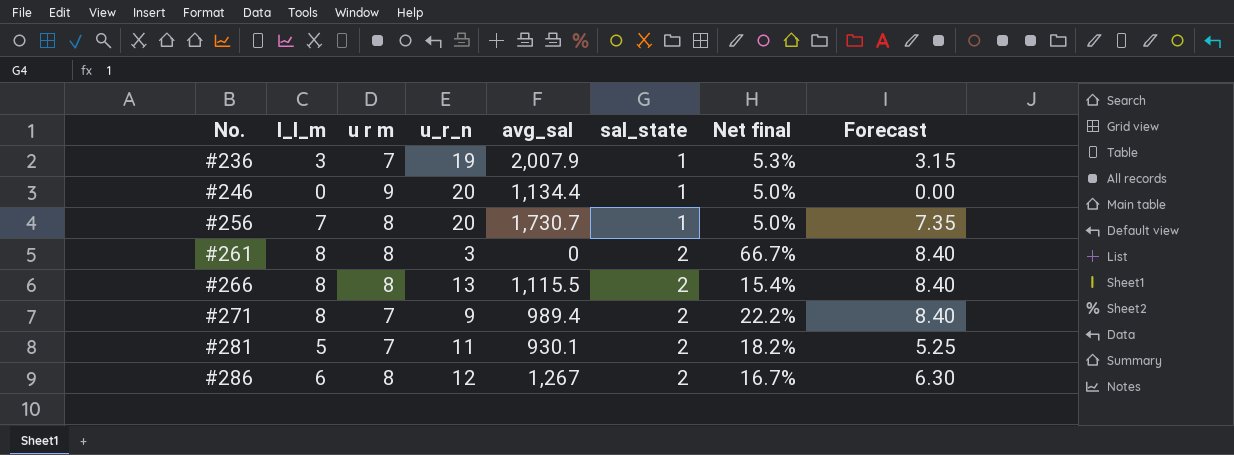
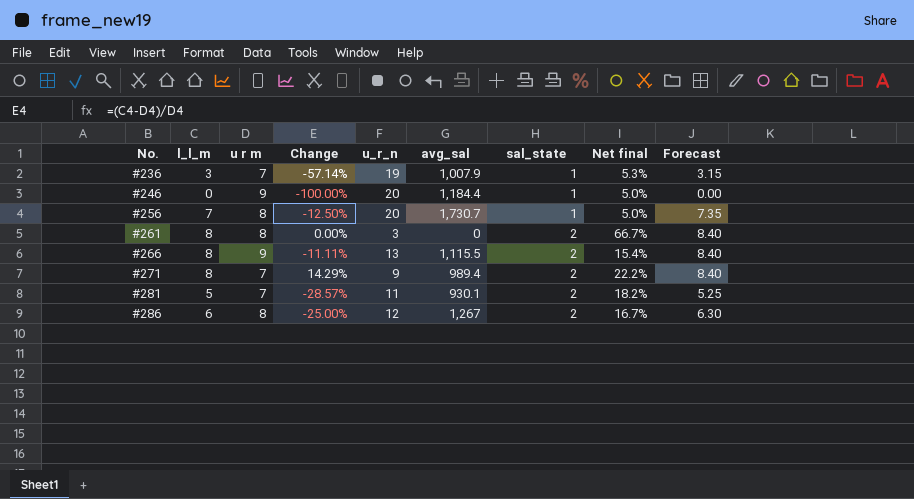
column Change | formula: none -> ([l_l_m] - [u r m]) / [u r m]
#236 | avg_sal: 2,007.9 -> 1,007.9
#246 | avg_sal: 1,134.4 -> 1,184.4
#266 | u r m: 8 -> 9

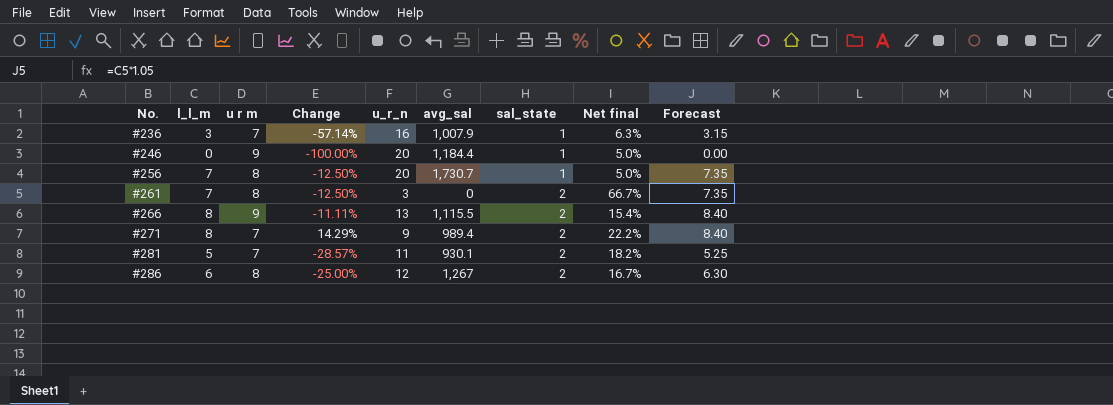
#236 | u_r_n: 19 -> 16
#236 | Net final: 5.3% -> 6.3%
#261 | l_l_m: 8 -> 7
#261 | Change: 0.00% -> -12.50%
#261 | Forecast: 8.40 -> 7.35

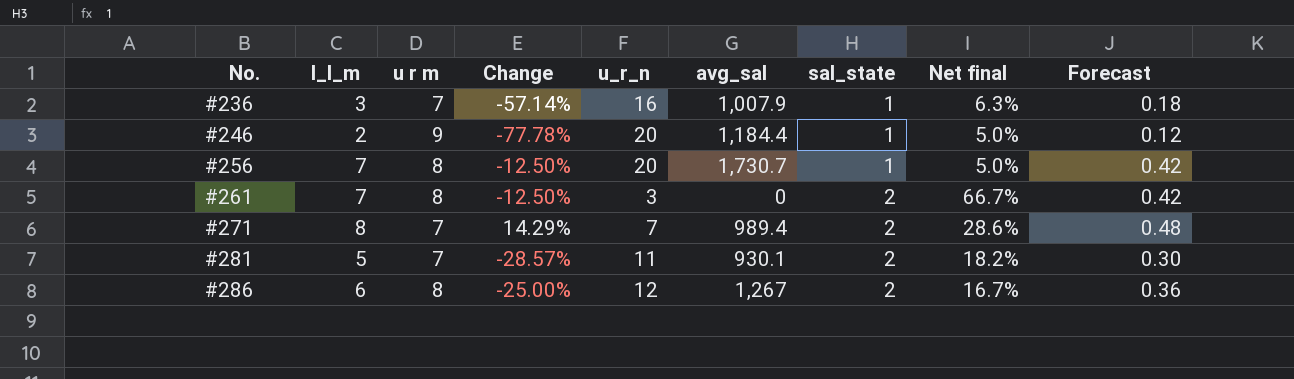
column Forecast | formula: [l_l_m] * 1.05 -> [l_l_m] * 0.06
row #266: 8 | 9 | -11.11% | 13 | 1,115.5 | 2 | 15.4% | 8.40 -> none
#246 | l_l_m: 0 -> 2
#246 | Change: -100.00% -> -77.78%
#271 | u_r_n: 9 -> 7
#271 | Net final: 22.2% -> 28.6%

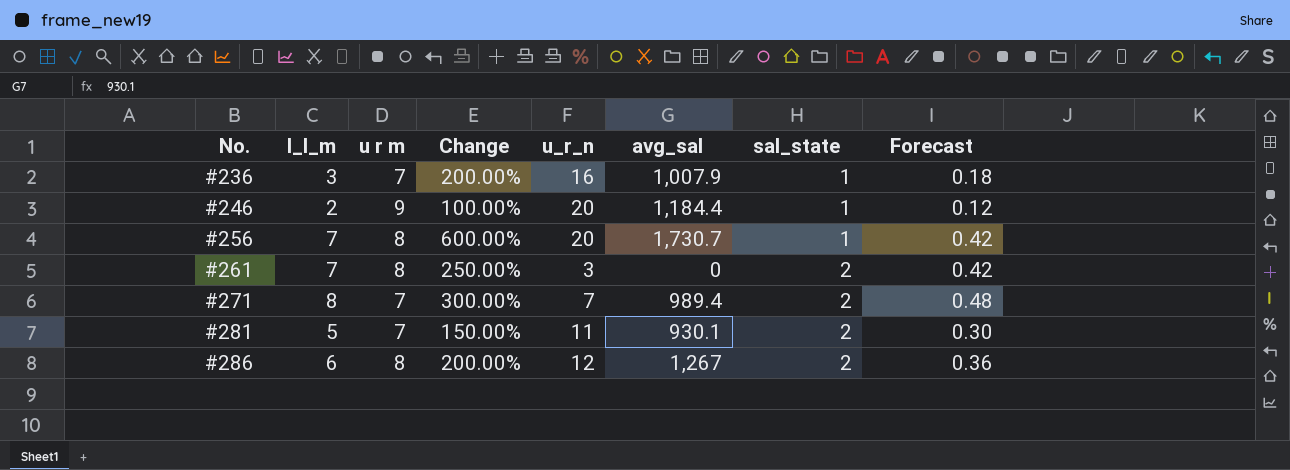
column Net final | formula: [sal_state] / [u_r_n] -> none
column Change | formula: ([l_l_m] - [u r m]) / [u r m] -> ([l_l_m] - [sal_state]) / [sal_state]

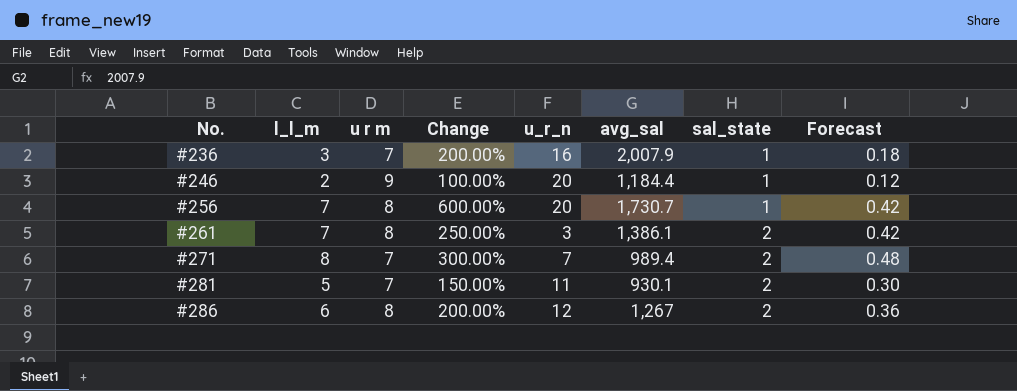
#236 | avg_sal: 1,007.9 -> 2,007.9
#261 | avg_sal: 0 -> 1,386.1

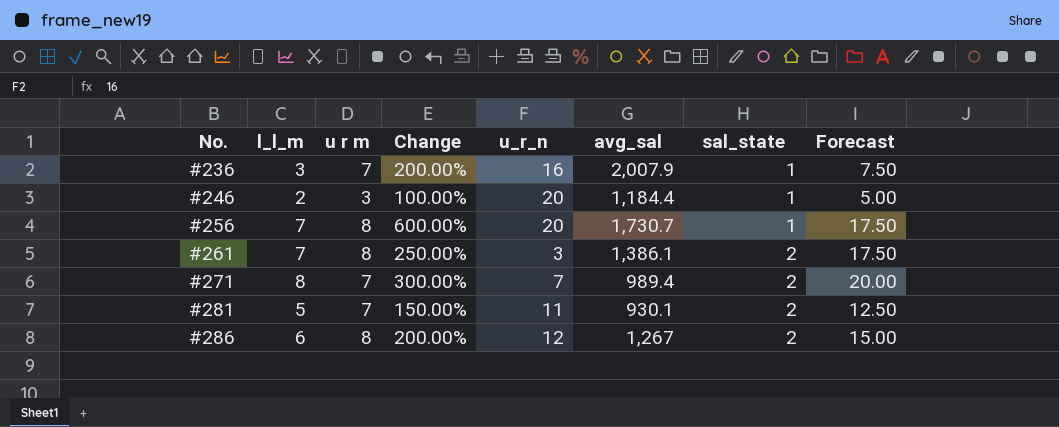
column Forecast | formula: [l_l_m] * 0.06 -> [l_l_m] * 2.5
#246 | u r m: 9 -> 3

